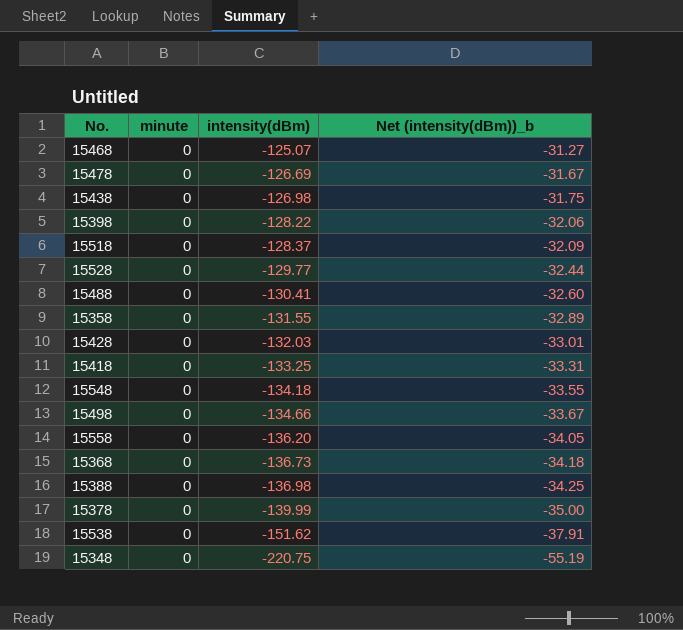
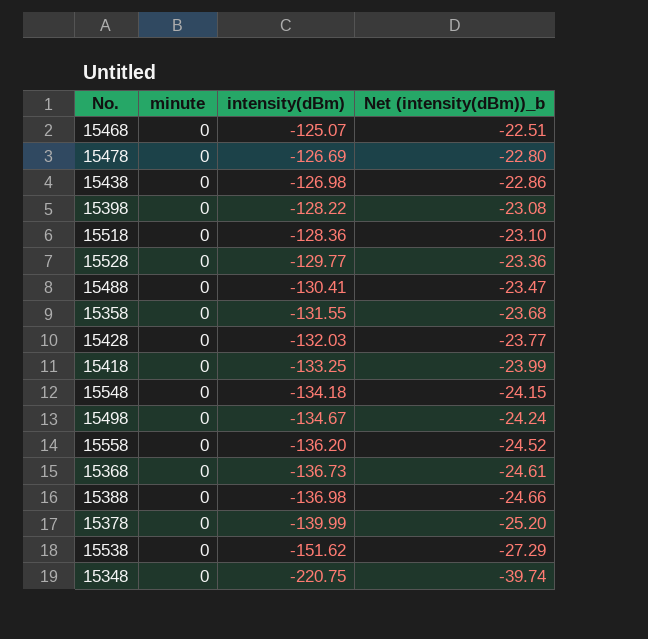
column Net (intensity(dBm))_b | formula: [intensity(dBm)] * 0.25 -> [intensity(dBm)] * 0.18
15518 | intensity(dBm): -128.37 -> -128.36
15498 | intensity(dBm): -134.66 -> -134.67

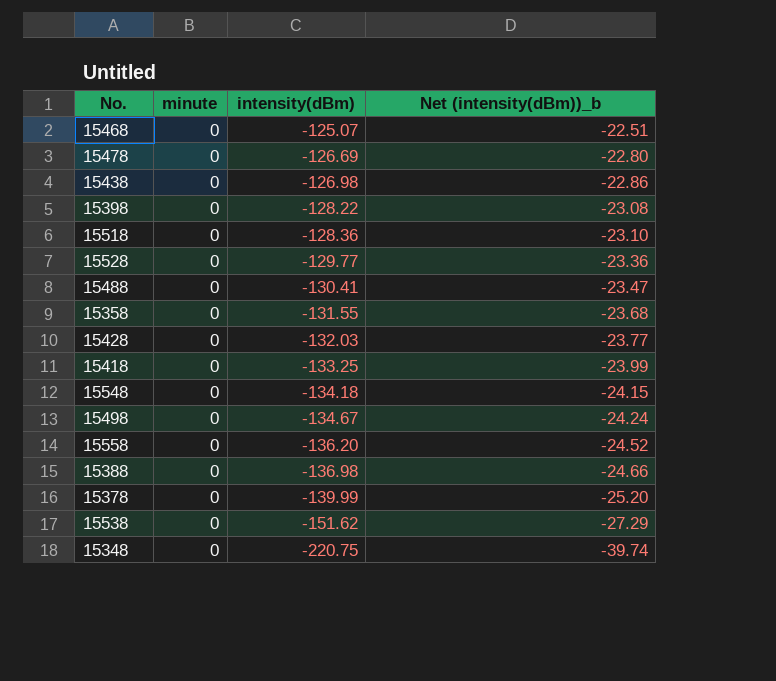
row 15368: 0 | -136.73 | -24.61 -> none

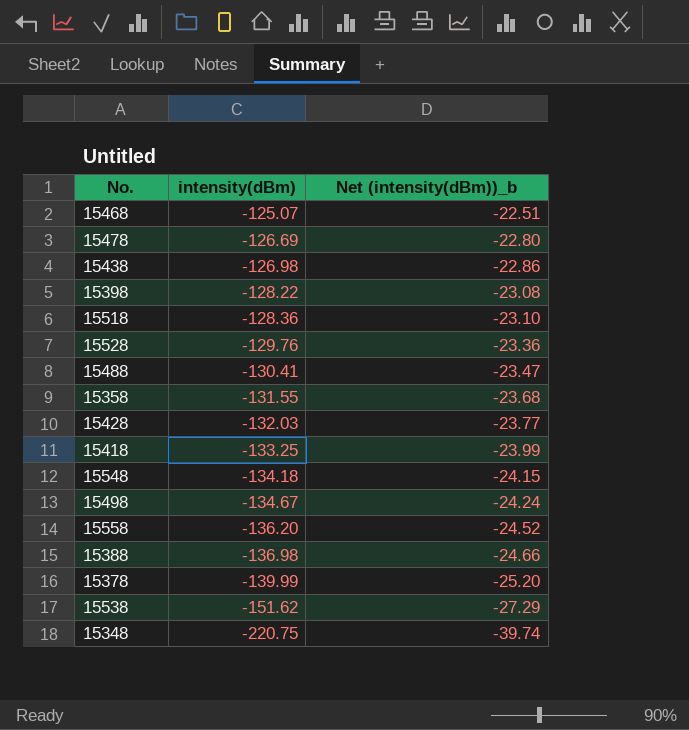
column minute | position: 2 -> none
15528 | intensity(dBm): -129.77 -> -129.76

